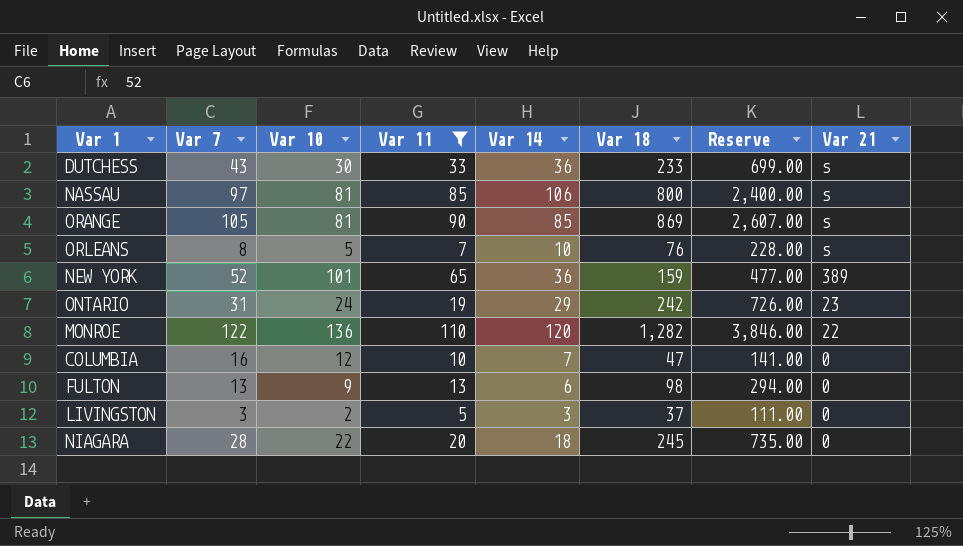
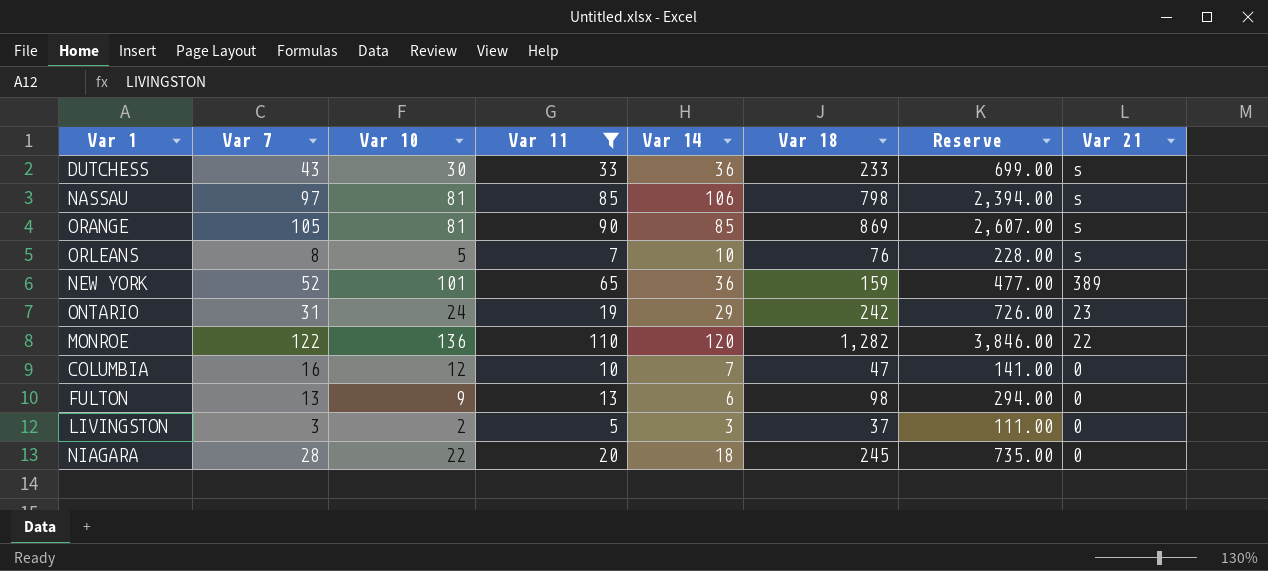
NASSAU | Var 18: 800 -> 798
NASSAU | Reserve: 2,400.00 -> 2,394.00

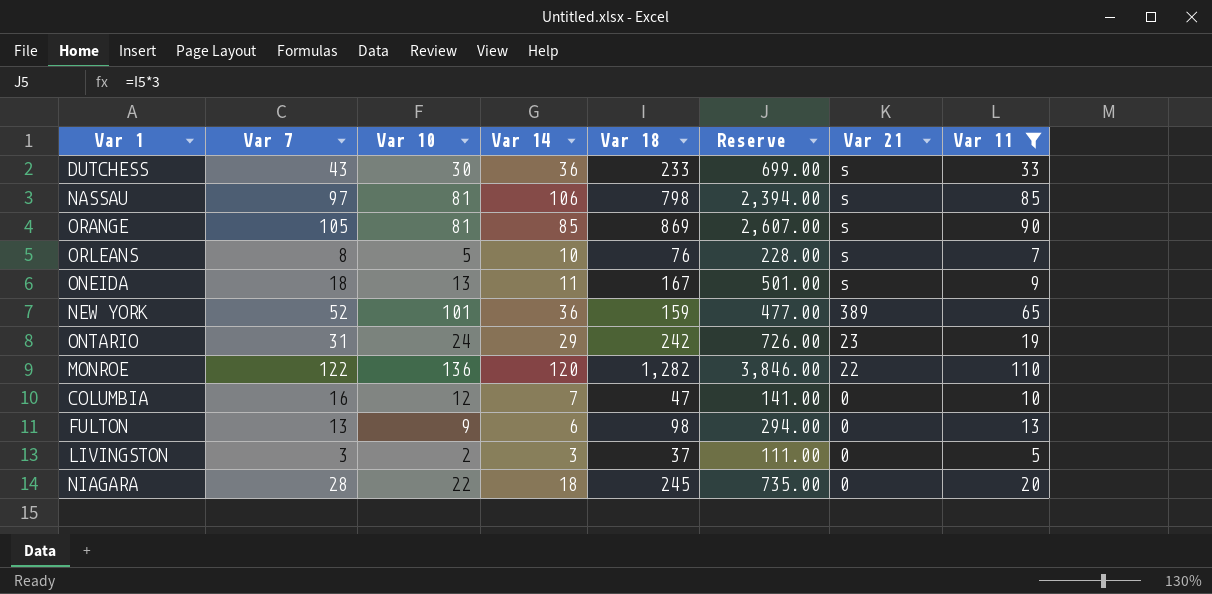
column Var 11 | position: 4 -> 8
row ONEIDA: none -> 18 | 13 | 11 | 167 | 501.00 | s | 9

